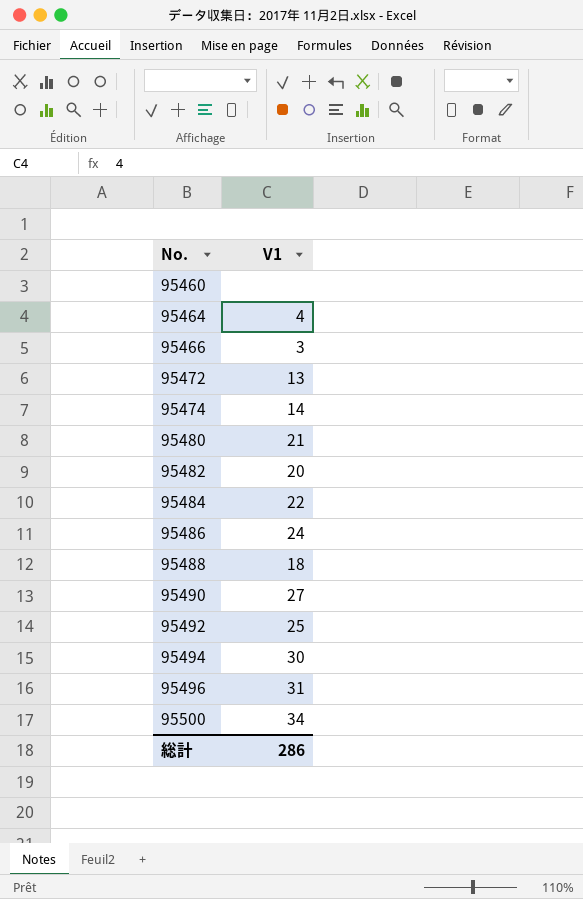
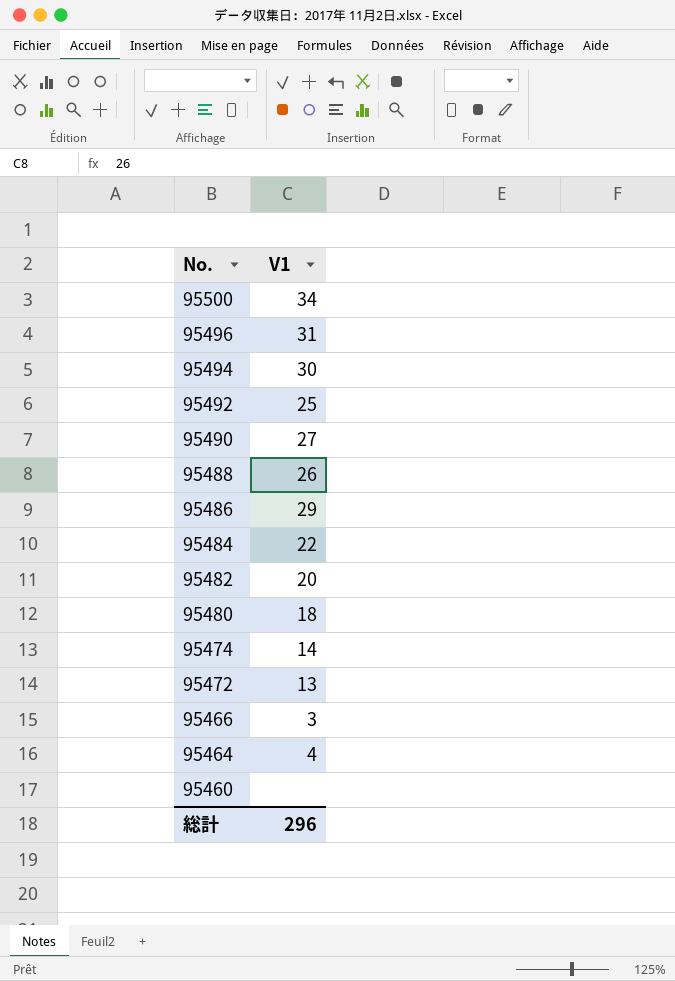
row order: No. ascending -> No. descending
95488 | V1: 18 -> 26
95486 | V1: 24 -> 29
95480 | V1: 21 -> 18
総計 | V1: 286 -> 296

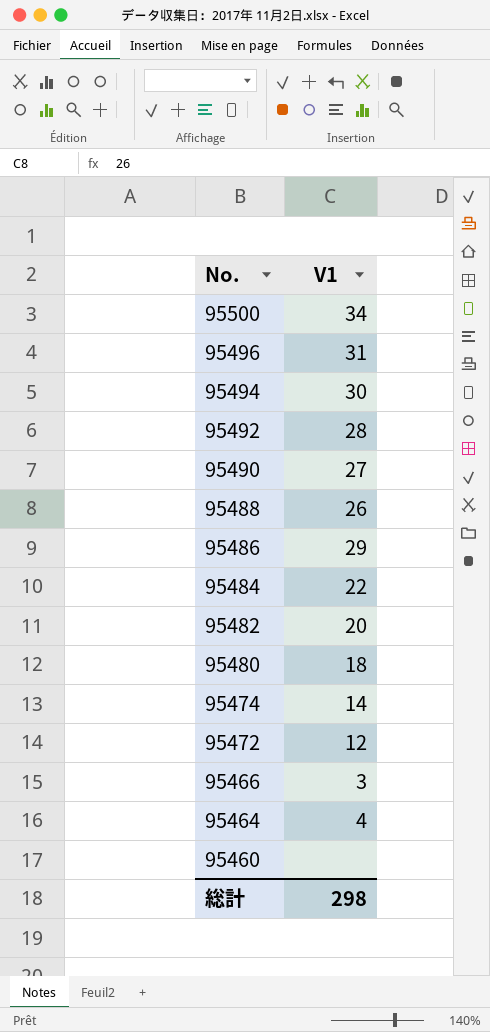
95492 | V1: 25 -> 28
95472 | V1: 13 -> 12
総計 | V1: 296 -> 298

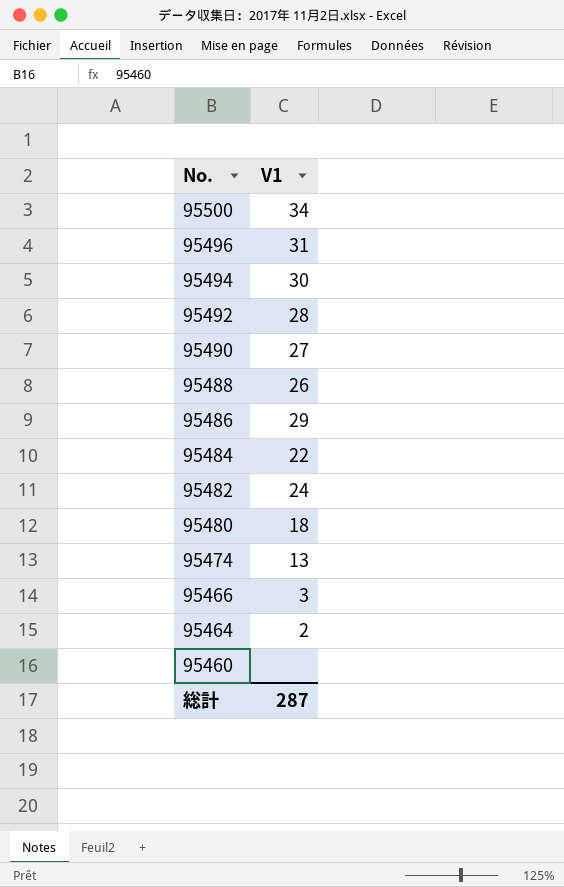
row 95472: 12 -> none
95482 | V1: 20 -> 24
95474 | V1: 14 -> 13
95464 | V1: 4 -> 2
総計 | V1: 298 -> 287

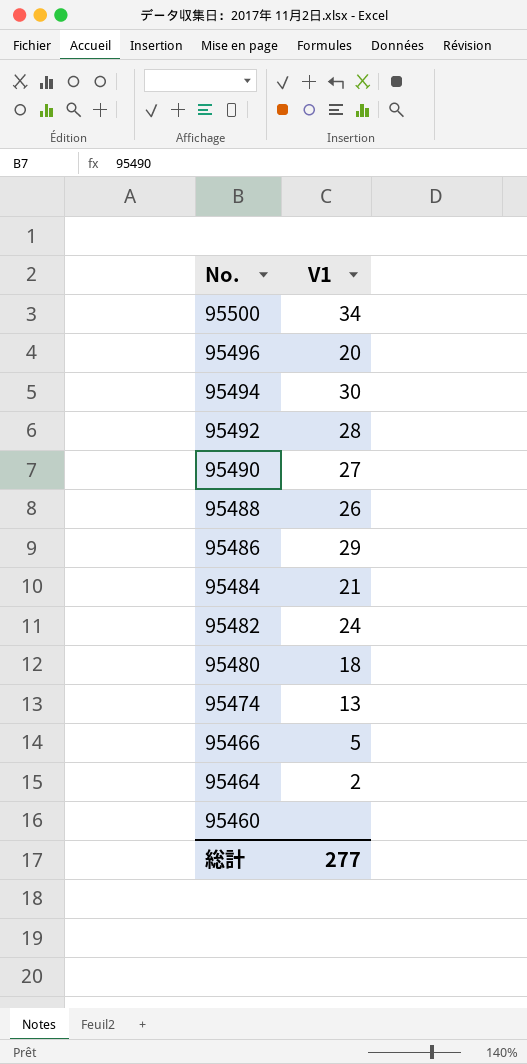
95496 | V1: 31 -> 20
95484 | V1: 22 -> 21
95466 | V1: 3 -> 5
総計 | V1: 287 -> 277

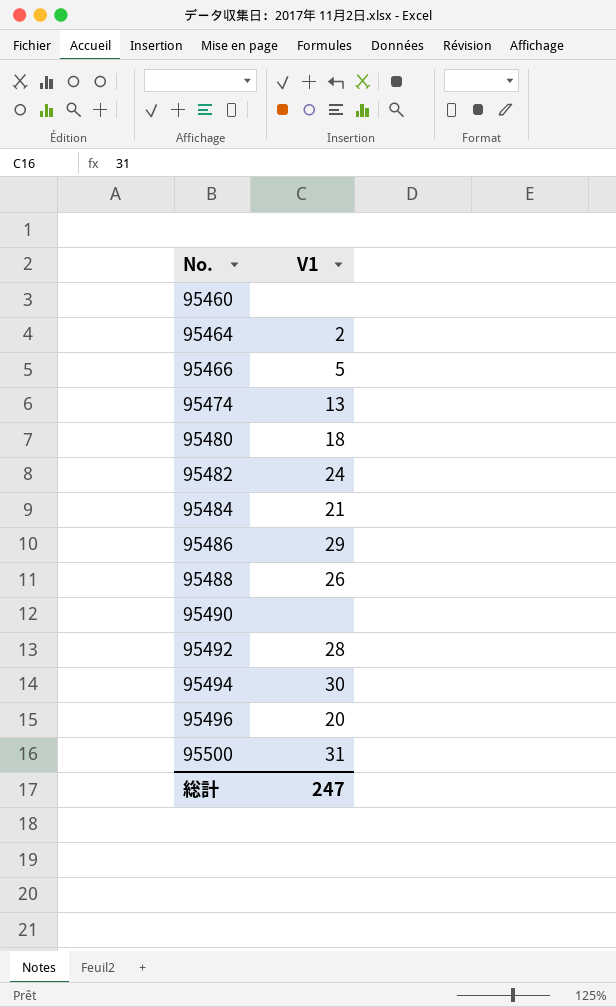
row order: No. descending -> No. ascending
95490 | V1: 27 -> none
95500 | V1: 34 -> 31
総計 | V1: 277 -> 247

